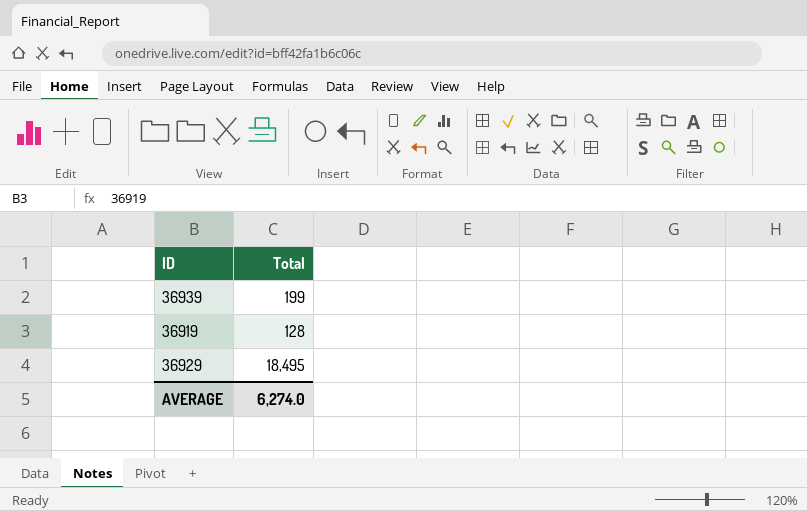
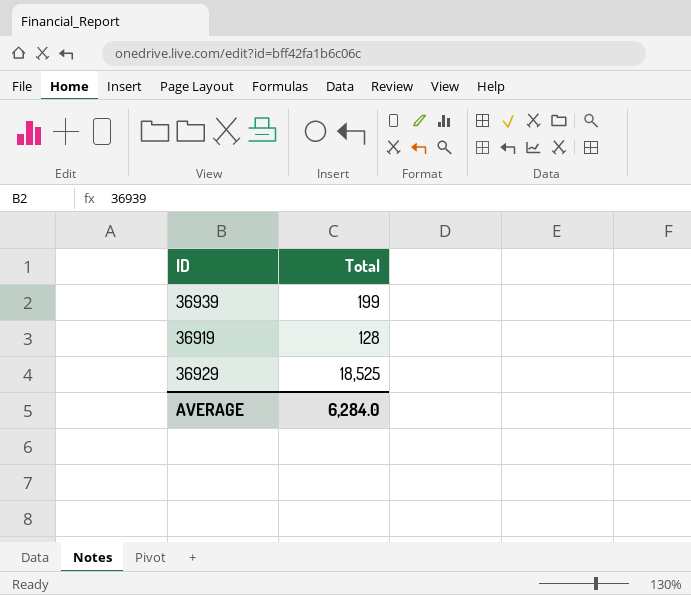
36929 | Total: 18,495 -> 18,525
AVERAGE | Total: 6,274.0 -> 6,284.0

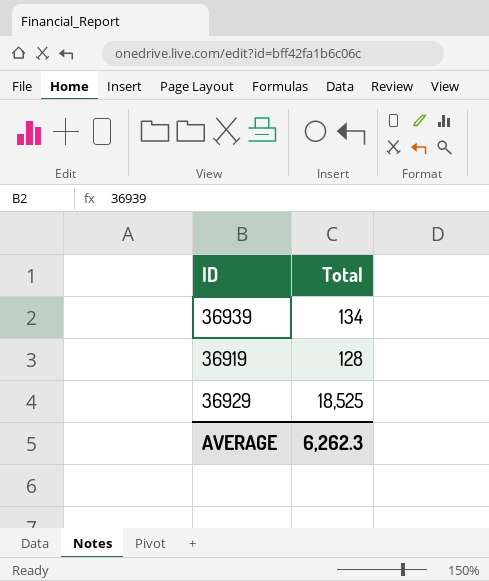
36939 | Total: 199 -> 134
AVERAGE | Total: 6,284.0 -> 6,262.3

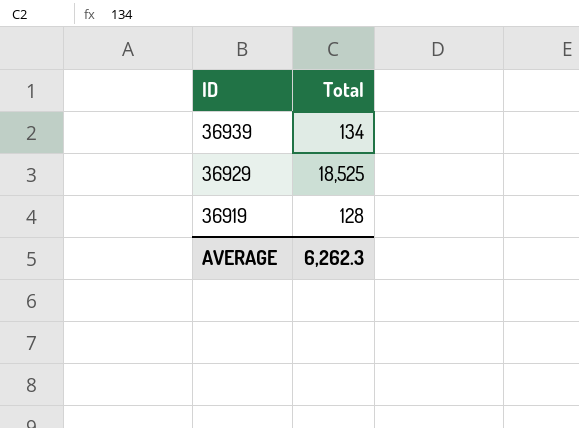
row order: none -> ID descending

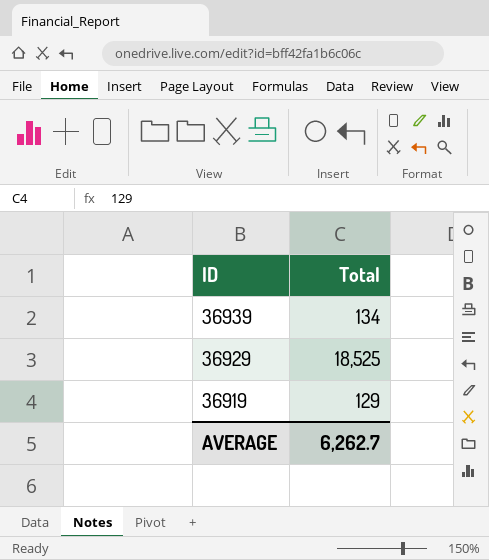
36919 | Total: 128 -> 129
AVERAGE | Total: 6,262.3 -> 6,262.7

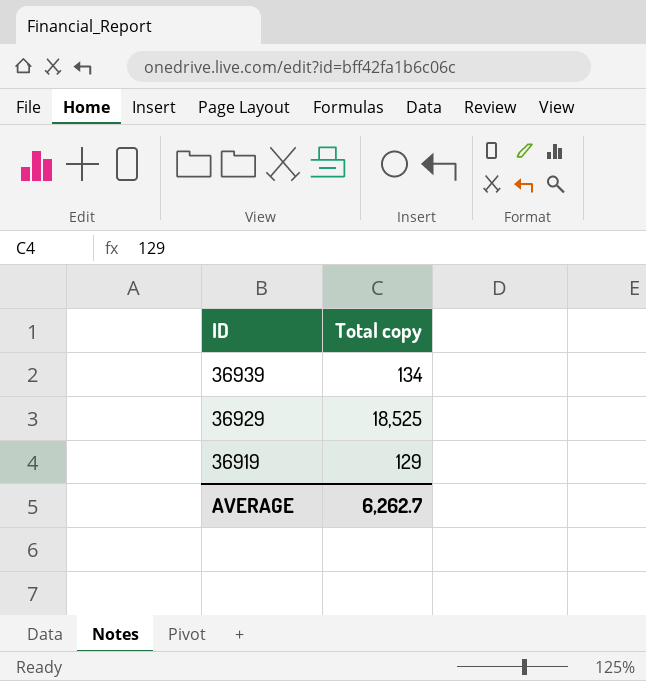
column name: Total -> Total copy

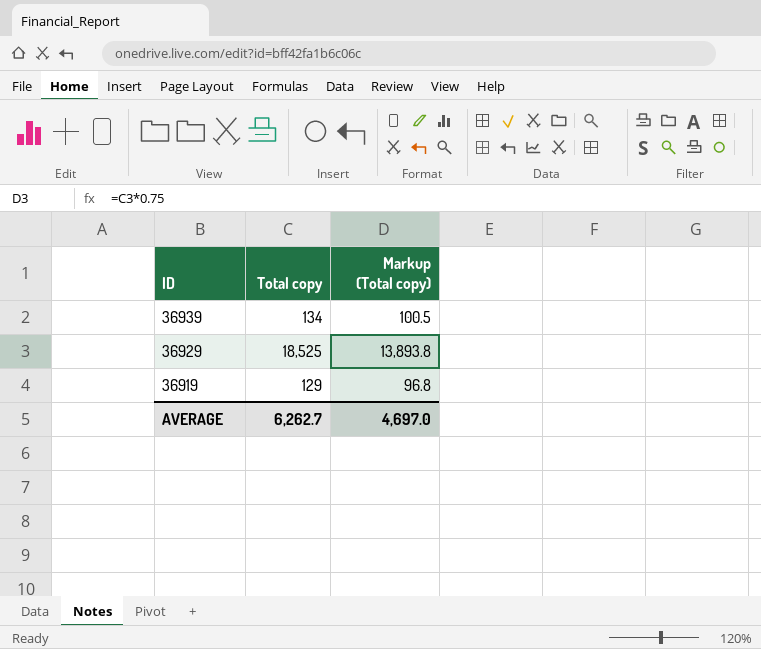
column Markup (Total copy) | formula: none -> [Total copy] * 0.75

